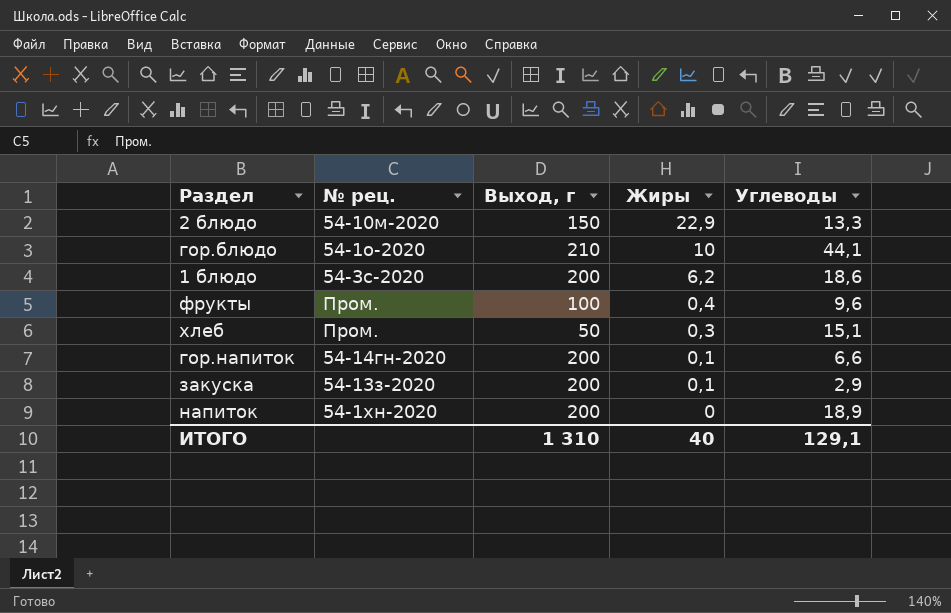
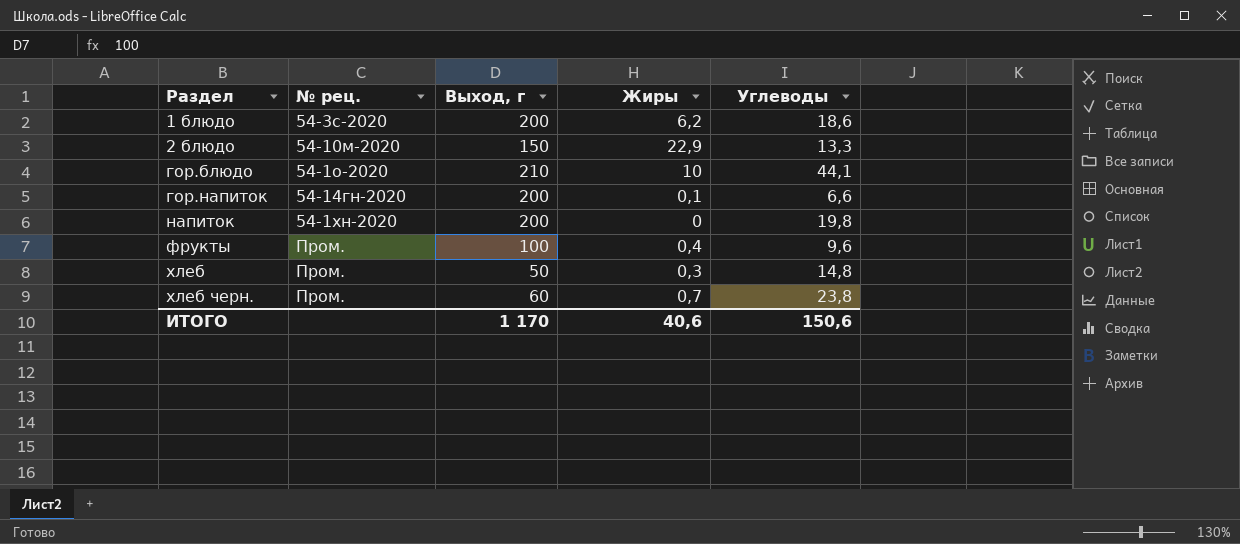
row order: Жиры descending -> Раздел ascending
row закуска: 54-13з-2020 | 200 | 0,1 | 2,9 -> none
напиток | Углеводы: 18,9 -> 19,8
хлеб | Углеводы: 15,1 -> 14,8
row хлеб черн.: none -> Пром. | 60 | 0,7 | 23,8
ИТОГО | Выход, г: 1 310 -> 1 170
ИТОГО | Жиры: 40 -> 40,6
ИТОГО | Углеводы: 129,1 -> 150,6

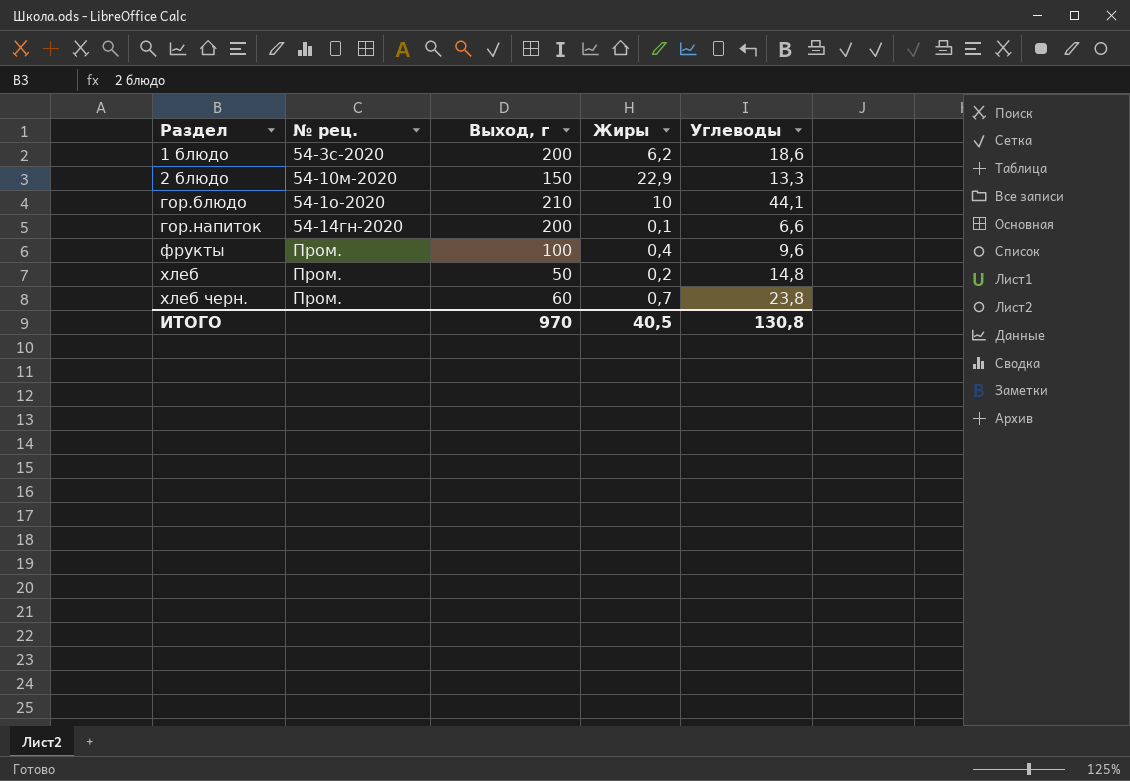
row напиток: 54-1хн-2020 | 200 | 0 | 19,8 -> none
хлеб | Жиры: 0,3 -> 0,2
ИТОГО | Выход, г: 1 170 -> 970
ИТОГО | Жиры: 40,6 -> 40,5
ИТОГО | Углеводы: 150,6 -> 130,8

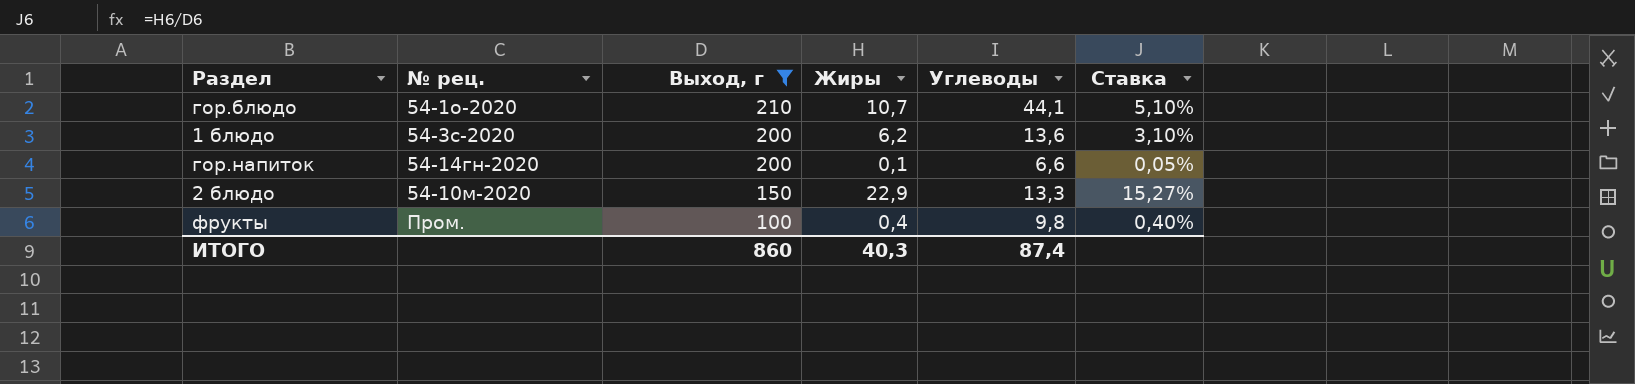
filter: none -> Выход, г >= 100
row order: Раздел ascending -> Выход, г descending
column Ставка | formula: none -> [Жиры] / [Выход, г]
гор.блюдо | Жиры: 10 -> 10,7
1 блюдо | Углеводы: 18,6 -> 13,6
фрукты | Углеводы: 9,6 -> 9,8
ИТОГО | Выход, г: 970 -> 860
ИТОГО | Жиры: 40,5 -> 40,3
ИТОГО | Углеводы: 130,8 -> 87,4

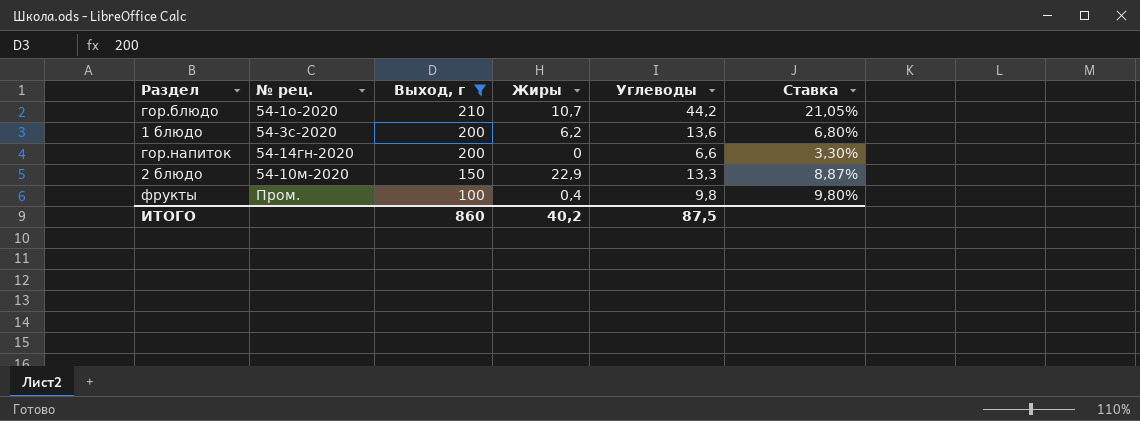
column Ставка | formula: [Жиры] / [Выход, г] -> [Углеводы] / [Выход, г]
гор.блюдо | Углеводы: 44,1 -> 44,2
гор.напиток | Жиры: 0,1 -> 0
ИТОГО | Жиры: 40,3 -> 40,2
ИТОГО | Углеводы: 87,4 -> 87,5

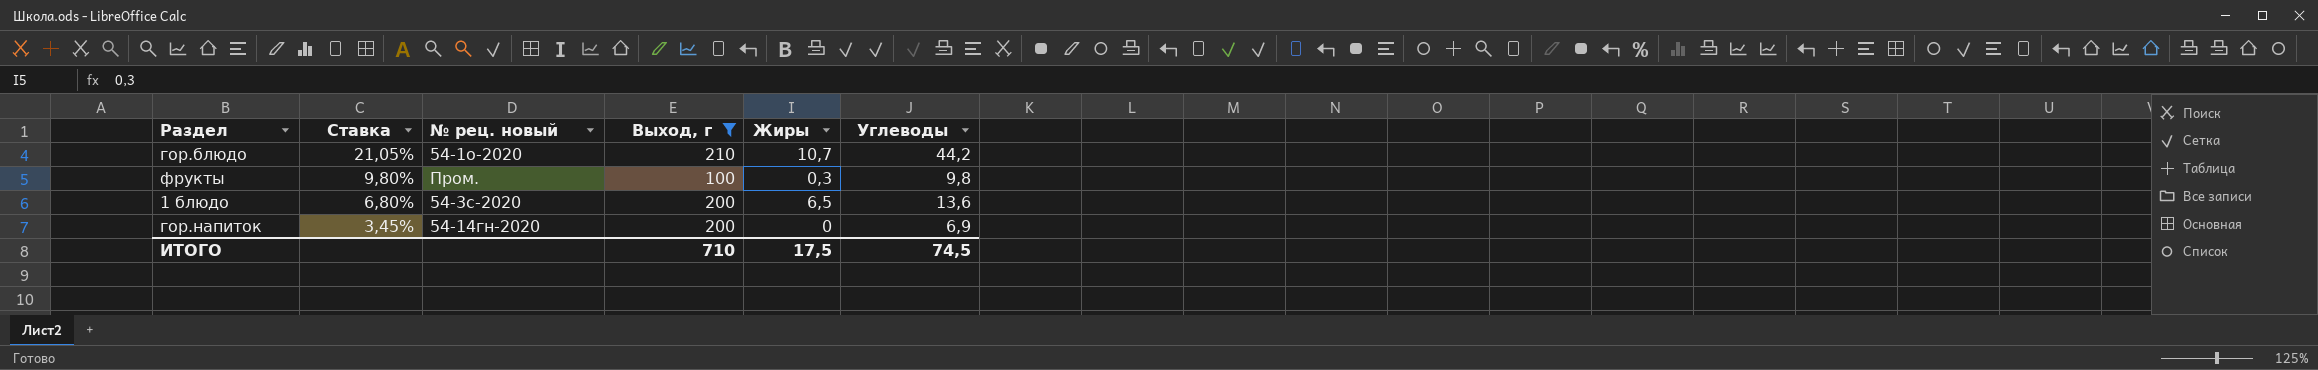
row order: Выход, г descending -> Ставка descending
column Ставка | position: 6 -> 2
column name: № рец. -> № рец. новый
row 2 блюдо: 54-10м-2020 | 150 | 22,9 | 13,3 | 8,87% -> none
фрукты | Жиры: 0,4 -> 0,3
1 блюдо | Жиры: 6,2 -> 6,5
гор.напиток | Ставка: 3,30% -> 3,45%
гор.напиток | Углеводы: 6,6 -> 6,9
ИТОГО | Выход, г: 860 -> 710
ИТОГО | Жиры: 40,2 -> 17,5
ИТОГО | Углеводы: 87,5 -> 74,5

